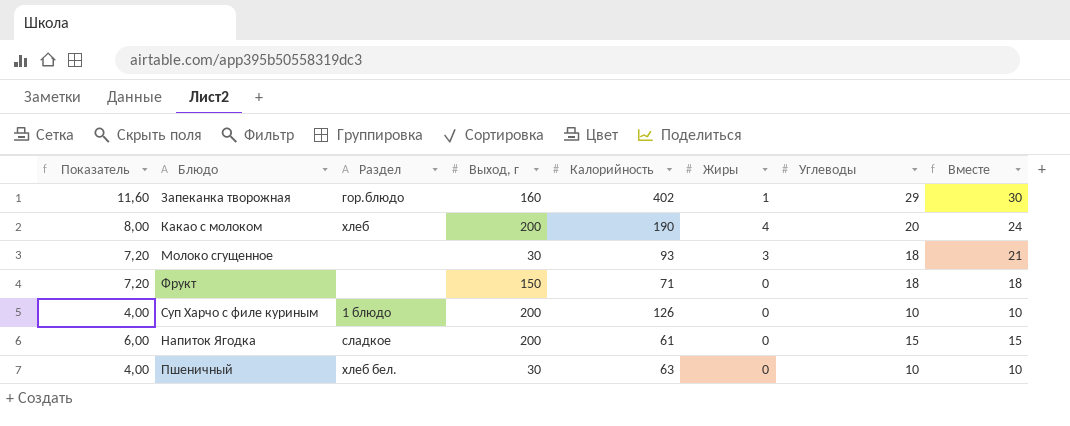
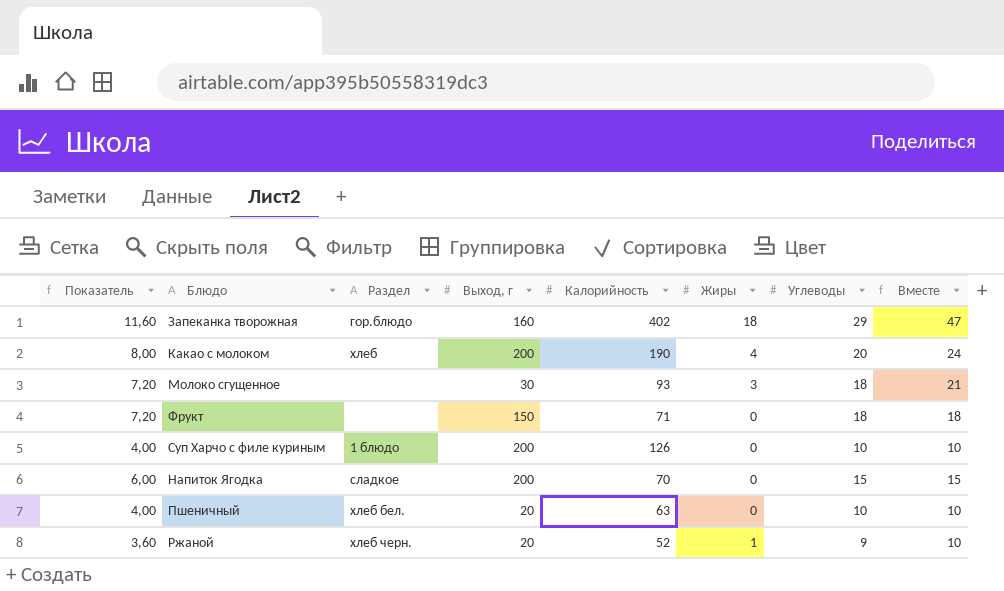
Запеканка творожная | Жиры: 1 -> 18
Запеканка творожная | Вместе: 30 -> 47
Напиток Ягодка | Калорийность: 61 -> 70
Пшеничный | Выход, г: 30 -> 20
row Ржаной: none -> 3,60 | хлеб черн. | 20 | 52 | 1 | 9 | 10

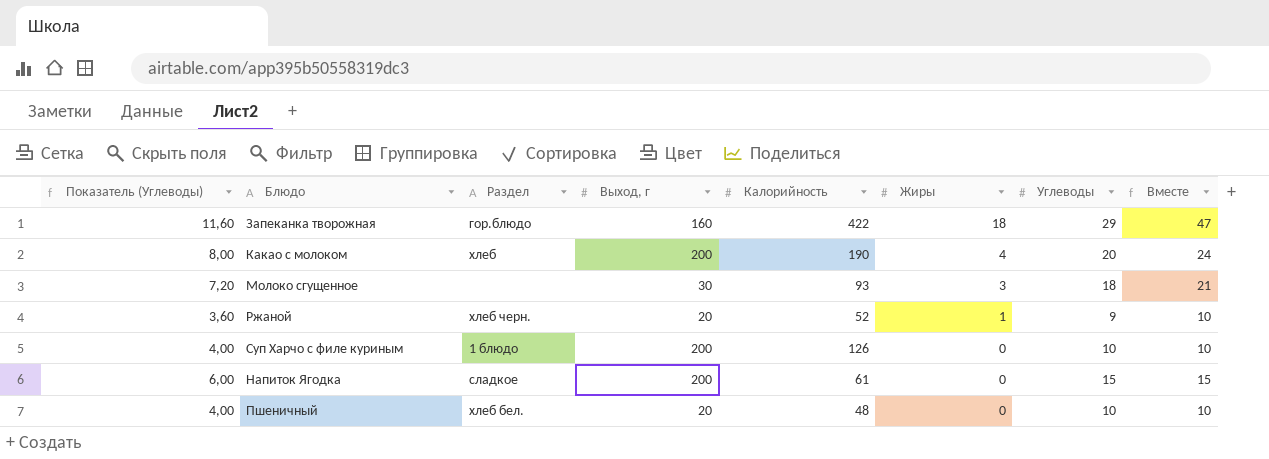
row order: none -> Жиры descending
column name: Показатель -> Показатель (Углеводы)
row Фрукт: 7,20 | none | 150 | 71 | 0 | 18 | 18 -> none
Запеканка творожная | Калорийность: 402 -> 422
Напиток Ягодка | Калорийность: 70 -> 61
Пшеничный | Калорийность: 63 -> 48

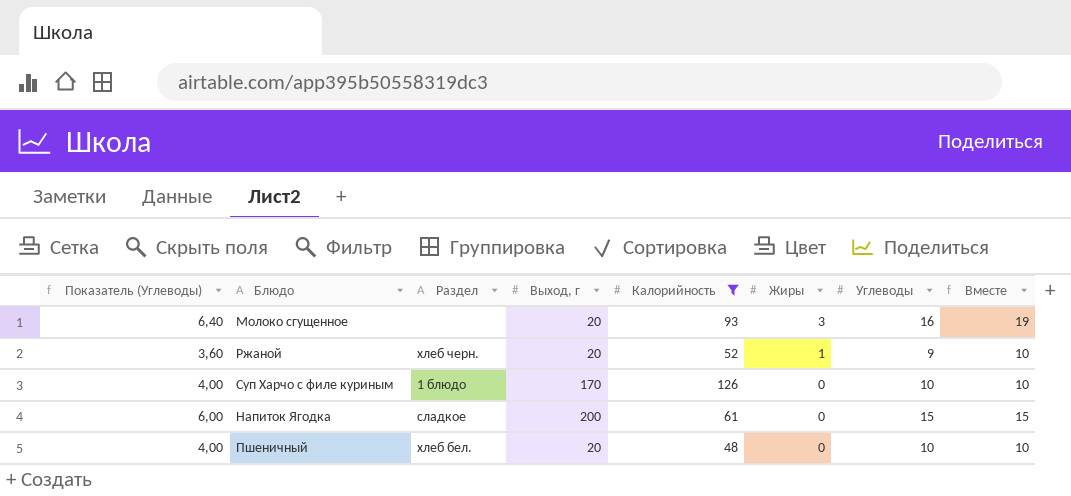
filter: none -> Калорийность <= 126
Молоко сгущенное | Показатель (Углеводы): 7,20 -> 6,40
Молоко сгущенное | Выход, г: 30 -> 20
Молоко сгущенное | Углеводы: 18 -> 16
Молоко сгущенное | Вместе: 21 -> 19
Суп Харчо с филе куриным | Выход, г: 200 -> 170

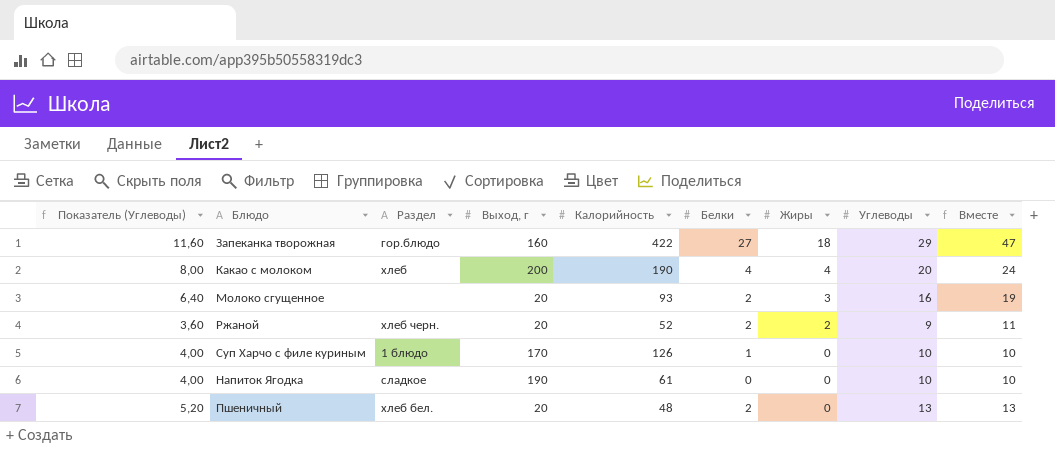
filter: Калорийность <= 126 -> none
column Белки | position: none -> 6
Ржаной | Жиры: 1 -> 2
Ржаной | Вместе: 10 -> 11
Напиток Ягодка | Показатель (Углеводы): 6,00 -> 4,00
Напиток Ягодка | Выход, г: 200 -> 190
Напиток Ягодка | Углеводы: 15 -> 10
Напиток Ягодка | Вместе: 15 -> 10
Пшеничный | Показатель (Углеводы): 4,00 -> 5,20
Пшеничный | Углеводы: 10 -> 13
Пшеничный | Вместе: 10 -> 13

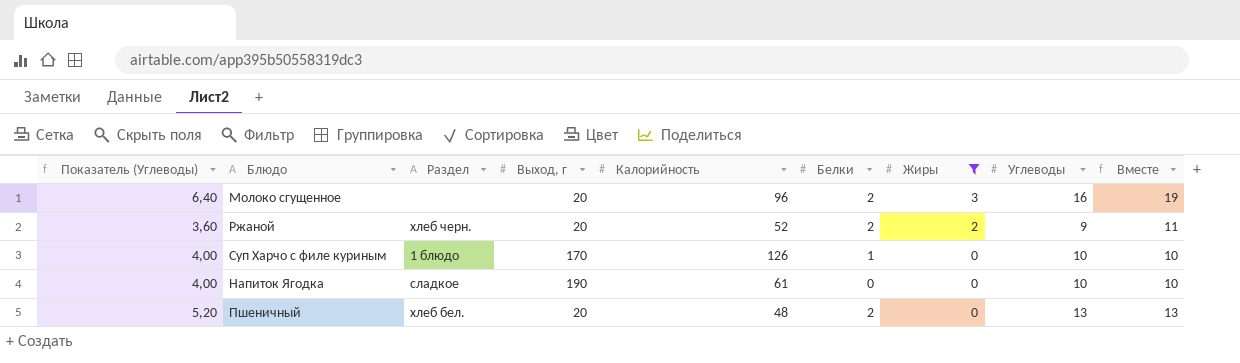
filter: none -> Жиры <= 3
Молоко сгущенное | Калорийность: 93 -> 96

